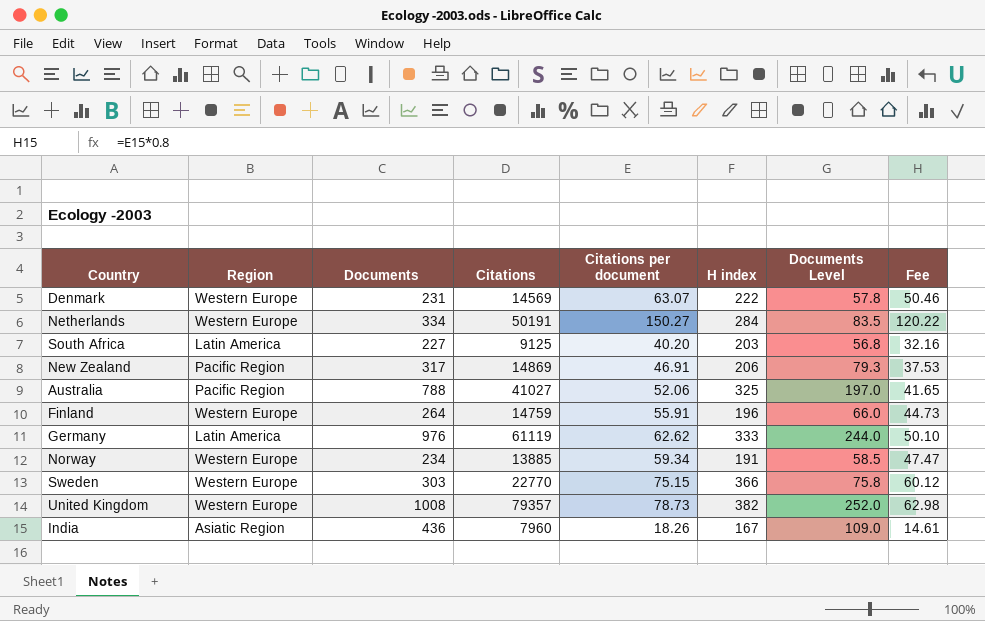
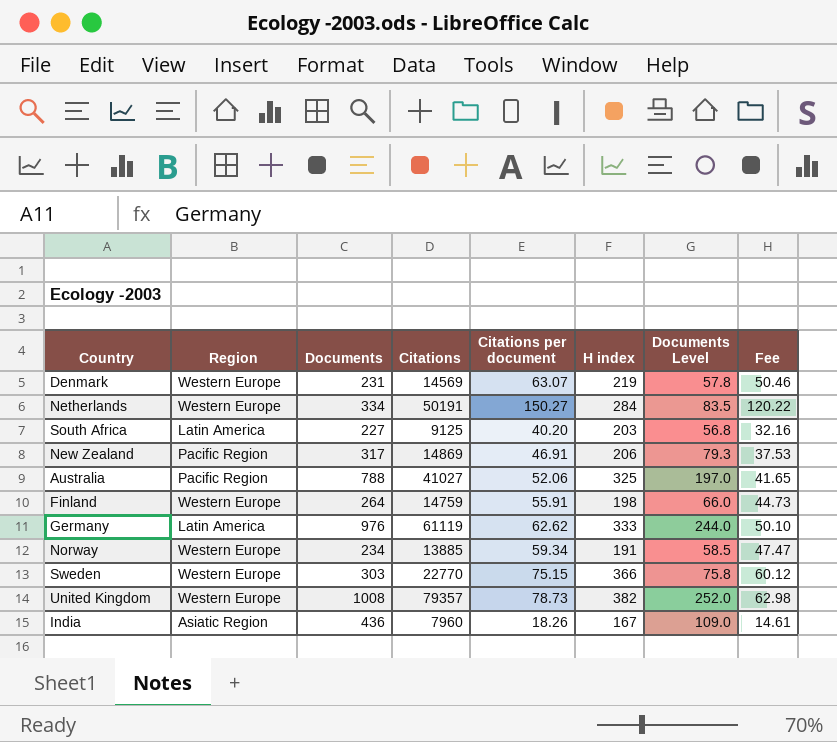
Denmark | H index: 222 -> 219
Finland | H index: 196 -> 198

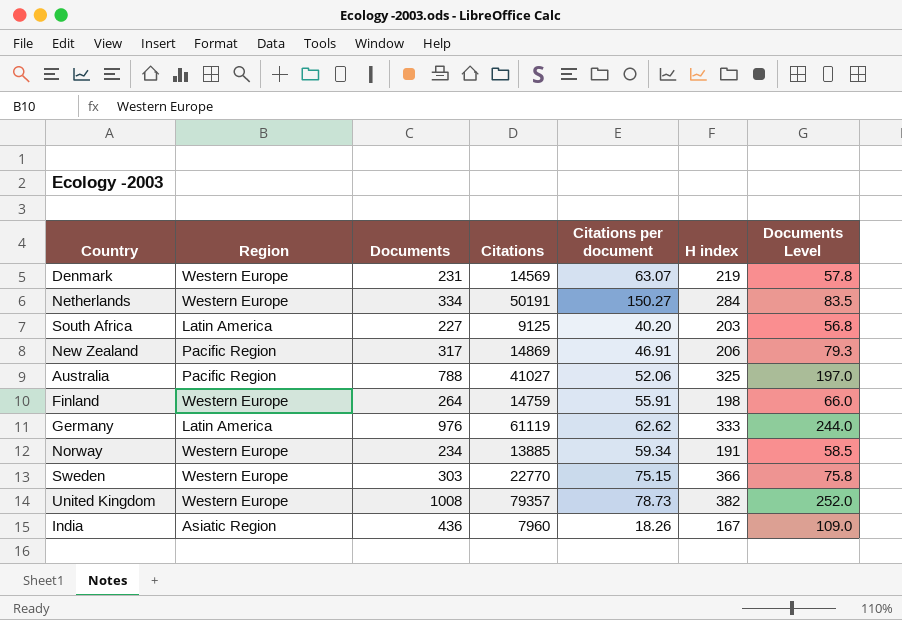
column Fee | formula: [Citations per document] * 0.8 -> none

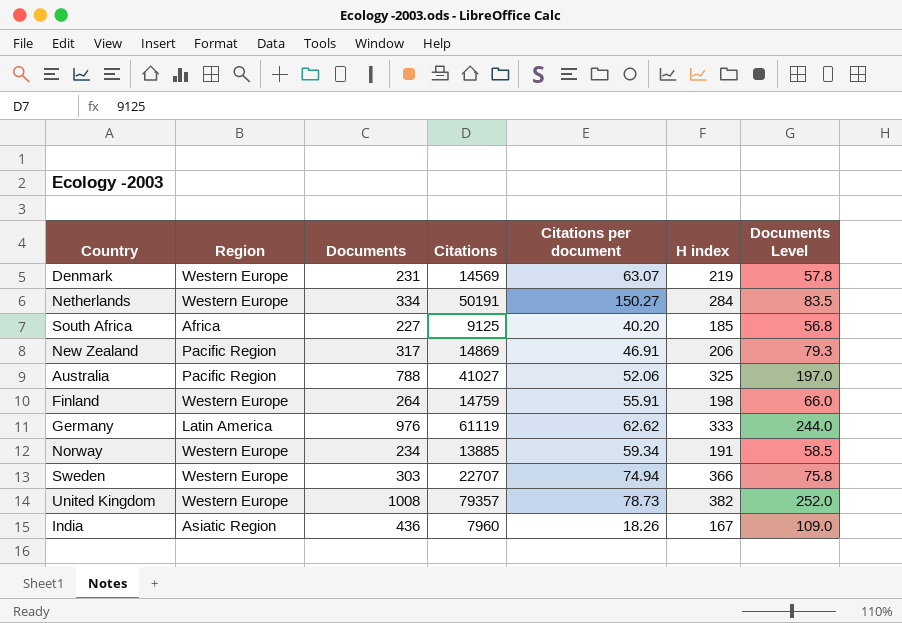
South Africa | Region: Latin America -> Africa
South Africa | H index: 203 -> 185
Sweden | Citations: 22770 -> 22707
Sweden | Citations per document: 75.15 -> 74.94

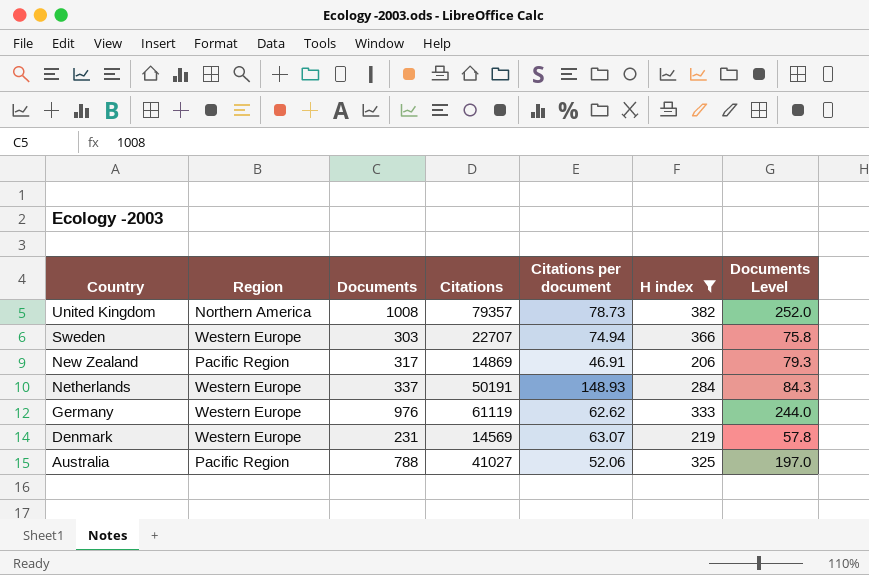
filter: none -> H index >= 206
row order: none -> Country descending
United Kingdom | Region: Western Europe -> Northern America
Netherlands | Documents: 334 -> 337
Netherlands | Citations per document: 150.27 -> 148.93
Netherlands | Documents Level: 83.5 -> 84.3
Germany | Region: Latin America -> Western Europe

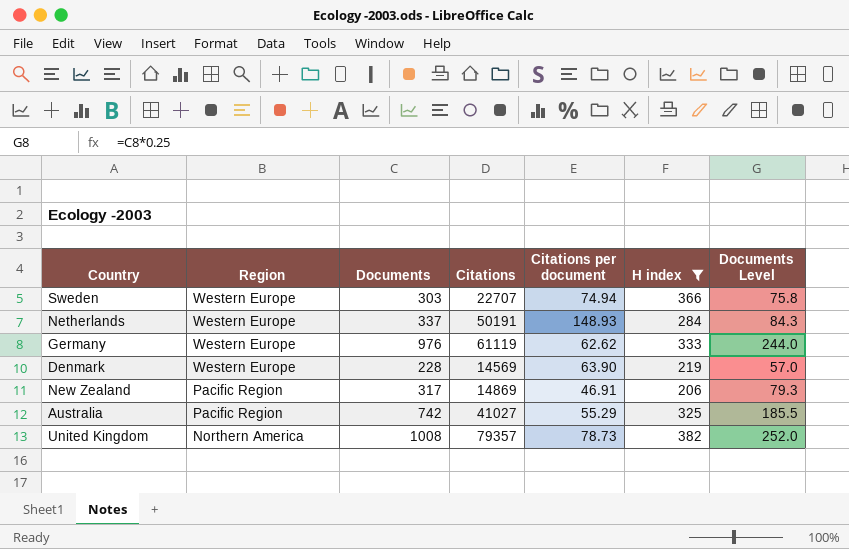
row order: Country descending -> Region descending
Denmark | Documents: 231 -> 228
Denmark | Citations per document: 63.07 -> 63.90
Denmark | Documents Level: 57.8 -> 57.0
Australia | Documents: 788 -> 742
Australia | Citations per document: 52.06 -> 55.29
Australia | Documents Level: 197.0 -> 185.5

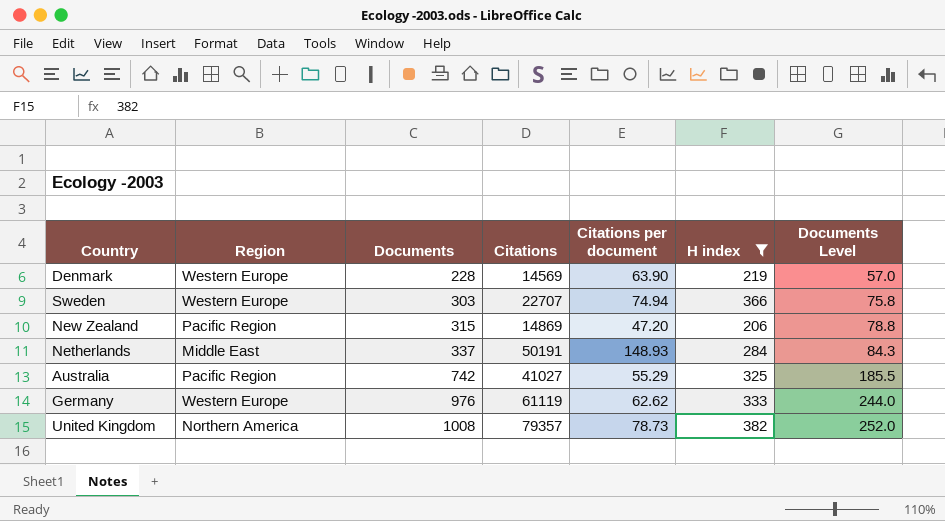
row order: Region descending -> Documents ascending
New Zealand | Documents: 317 -> 315
New Zealand | Citations per document: 46.91 -> 47.20
New Zealand | Documents Level: 79.3 -> 78.8
Netherlands | Region: Western Europe -> Middle East

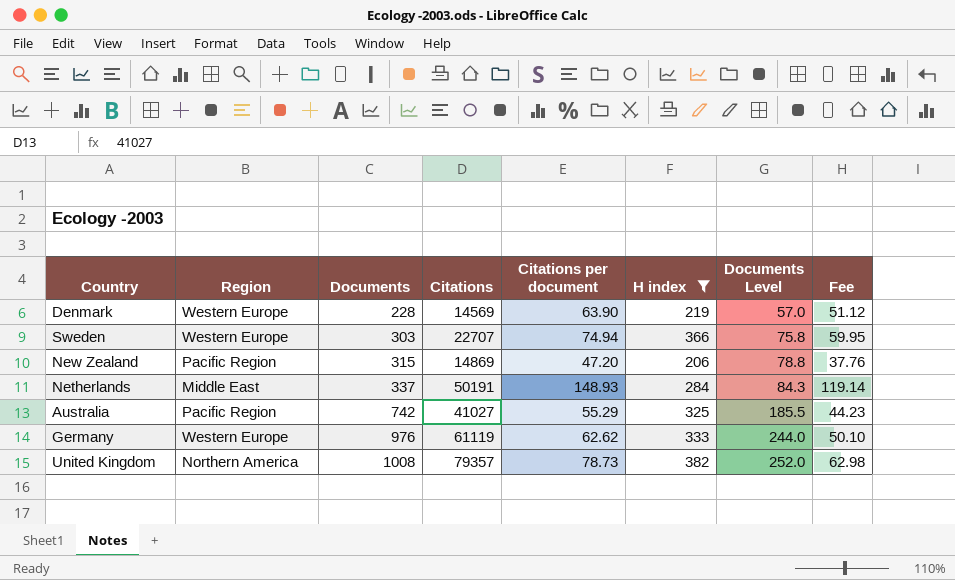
column Fee | formula: none -> [Citations per document] * 0.8

